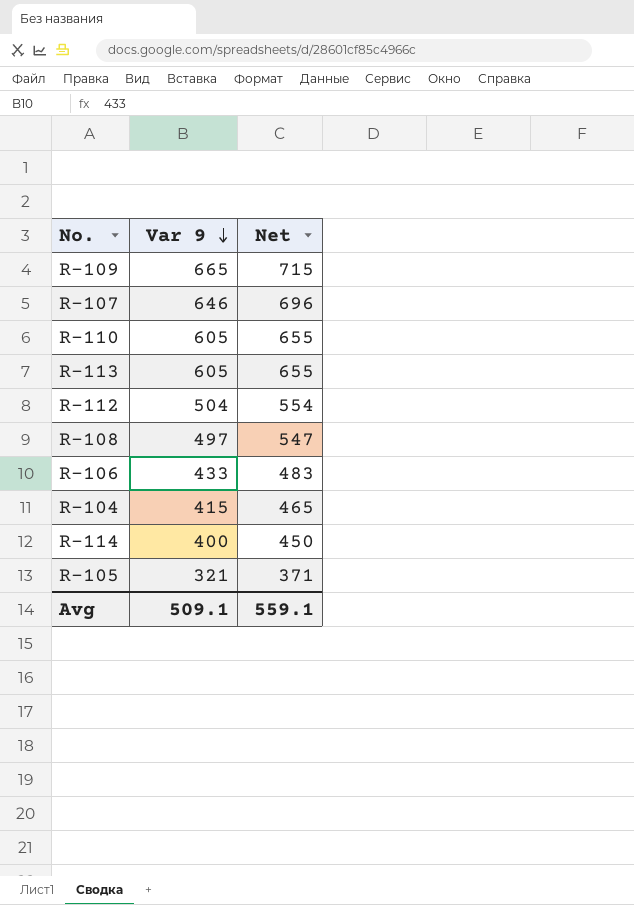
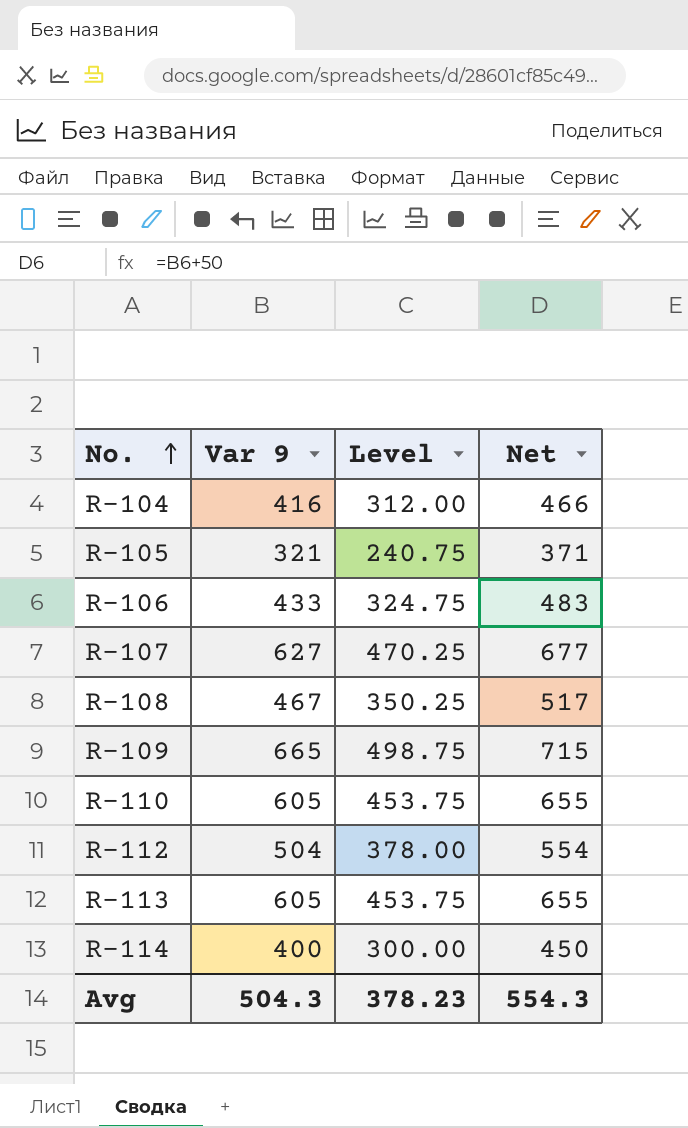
row order: Var 9 descending -> No. ascending
column Level | formula: none -> [Var 9] * 0.75
R-104 | Var 9: 415 -> 416
R-104 | Net: 465 -> 466
R-107 | Var 9: 646 -> 627
R-107 | Net: 696 -> 677
R-108 | Var 9: 497 -> 467
R-108 | Net: 547 -> 517
Avg | Var 9: 509.1 -> 504.3
Avg | Net: 559.1 -> 554.3

